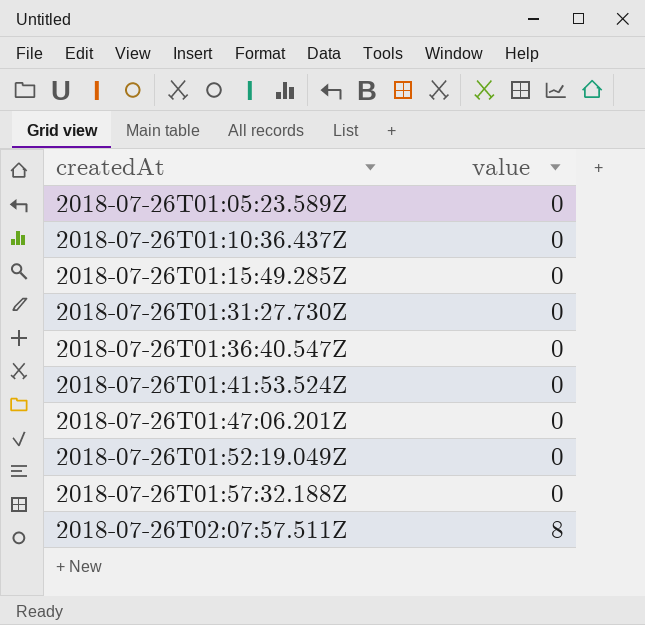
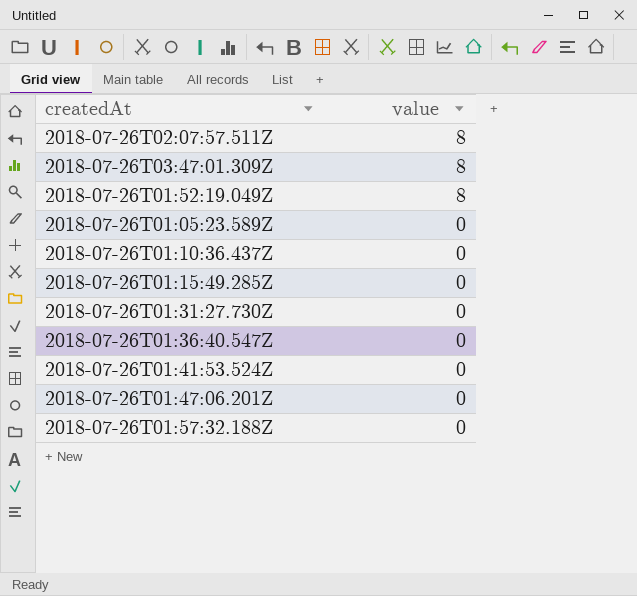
row order: createdAt ascending -> value descending
row 2018-07-26T03:47:01.309Z: none -> 8
2018-07-26T01:52:19.049Z | value: 0 -> 8

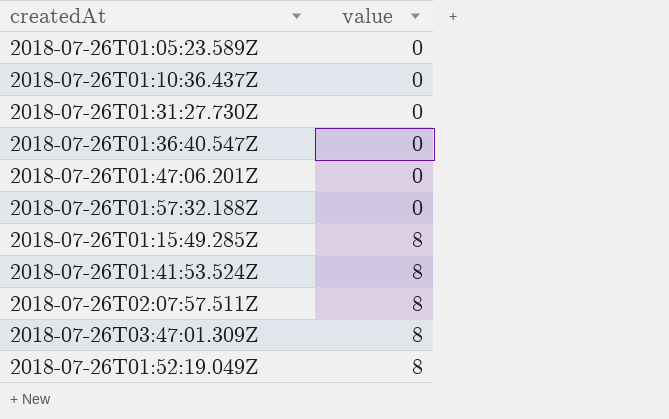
row order: value descending -> value ascending
2018-07-26T01:15:49.285Z | value: 0 -> 8
2018-07-26T01:41:53.524Z | value: 0 -> 8

